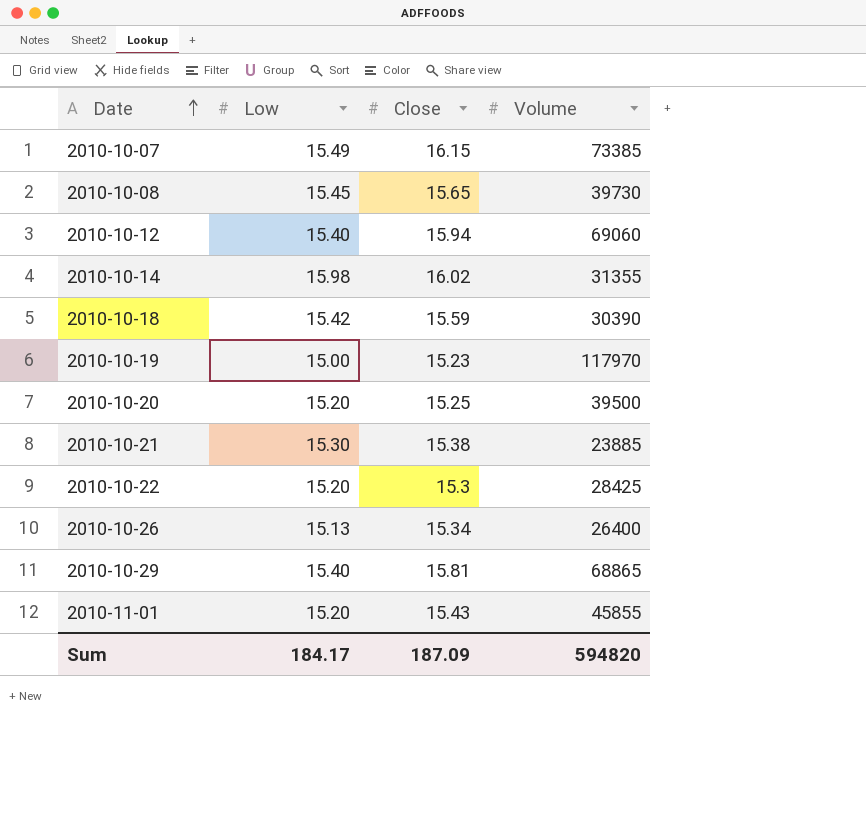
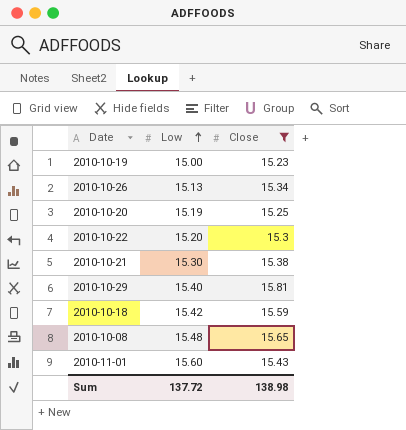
filter: none -> Close <= 15.81
row order: Date ascending -> Low ascending
column Volume | position: 4 -> none
2010-10-20 | Low: 15.20 -> 15.19
2010-10-08 | Low: 15.45 -> 15.48
2010-11-01 | Low: 15.20 -> 15.60
Sum | Low: 184.17 -> 137.72
Sum | Close: 187.09 -> 138.98

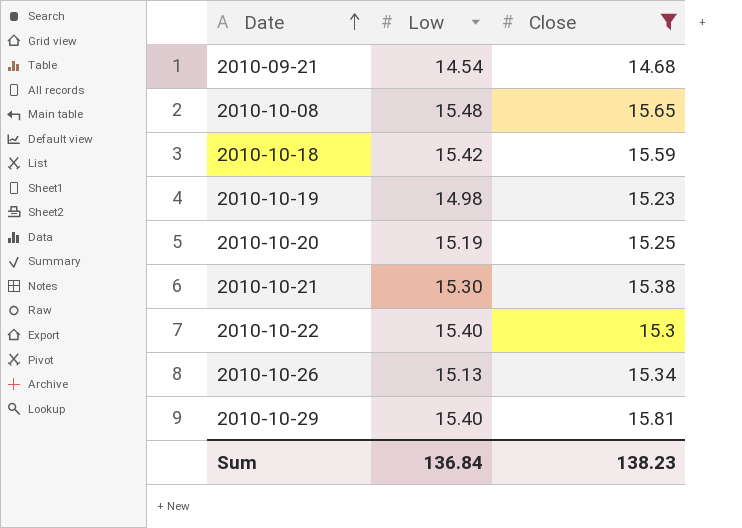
row order: Low ascending -> Date ascending
row 2010-11-01: 15.60 | 15.43 -> none
row 2010-09-21: none -> 14.54 | 14.68
2010-10-19 | Low: 15.00 -> 14.98
2010-10-22 | Low: 15.20 -> 15.40
Sum | Low: 137.72 -> 136.84
Sum | Close: 138.98 -> 138.23

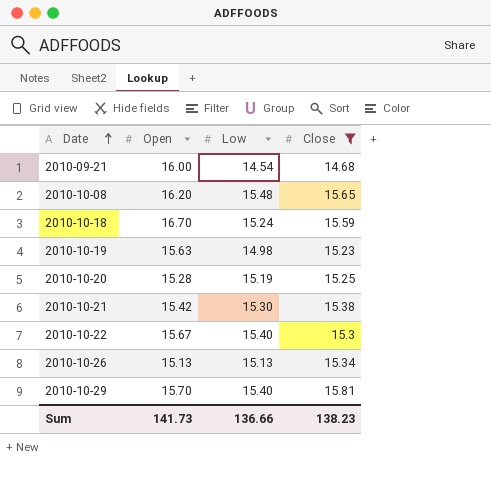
column Open | position: none -> 2
2010-10-18 | Low: 15.42 -> 15.24
Sum | Low: 136.84 -> 136.66

